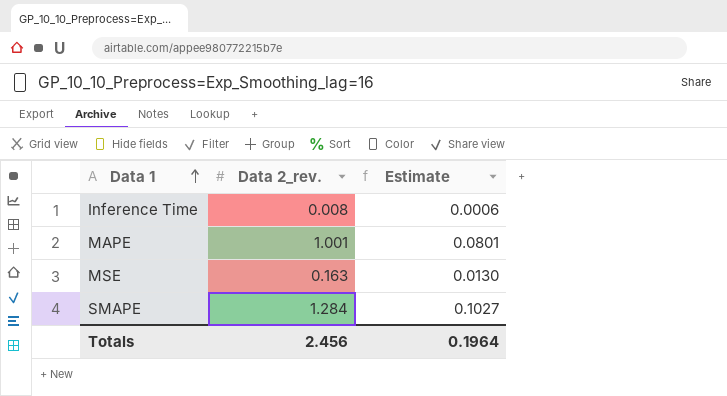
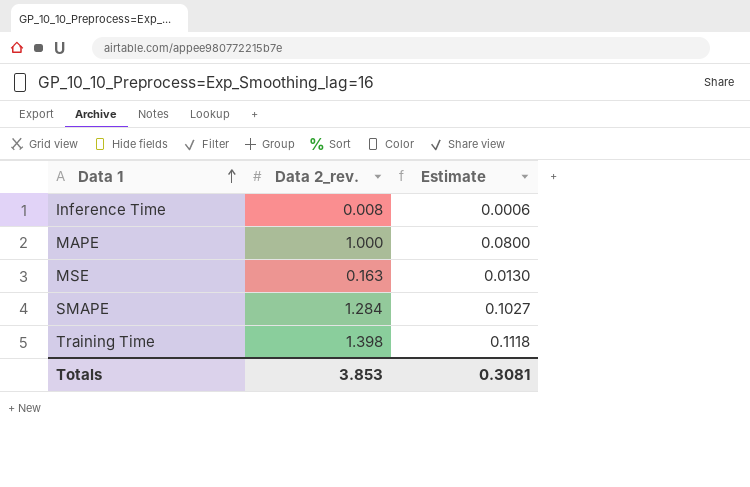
MAPE | Data 2_rev.: 1.001 -> 1.000
MAPE | Estimate: 0.0801 -> 0.0800
row Training Time: none -> 1.398 | 0.1118
Totals | Data 2_rev.: 2.456 -> 3.853
Totals | Estimate: 0.1964 -> 0.3081

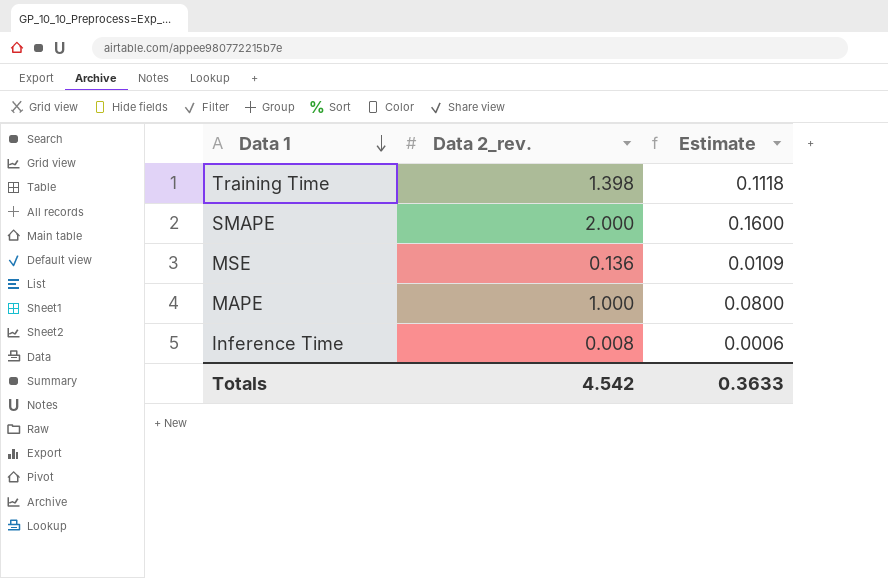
row order: Data 1 ascending -> Data 1 descending
SMAPE | Data 2_rev.: 1.284 -> 2.000
SMAPE | Estimate: 0.1027 -> 0.1600
MSE | Data 2_rev.: 0.163 -> 0.136
MSE | Estimate: 0.0130 -> 0.0109
Totals | Data 2_rev.: 3.853 -> 4.542
Totals | Estimate: 0.3081 -> 0.3633

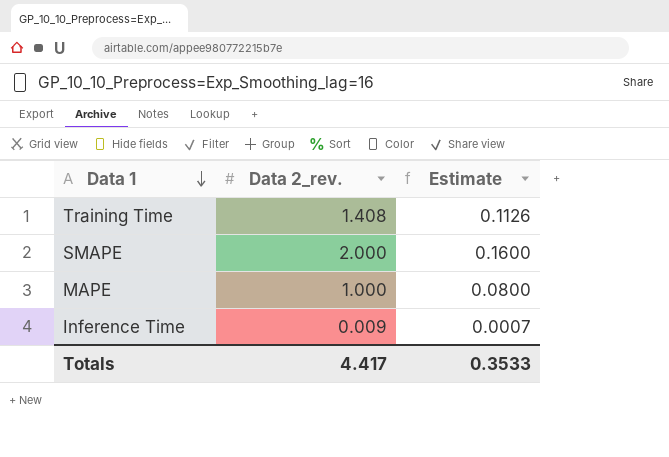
row MSE: 0.136 | 0.0109 -> none
Training Time | Data 2_rev.: 1.398 -> 1.408
Training Time | Estimate: 0.1118 -> 0.1126
Inference Time | Data 2_rev.: 0.008 -> 0.009
Inference Time | Estimate: 0.0006 -> 0.0007
Totals | Data 2_rev.: 4.542 -> 4.417
Totals | Estimate: 0.3633 -> 0.3533

